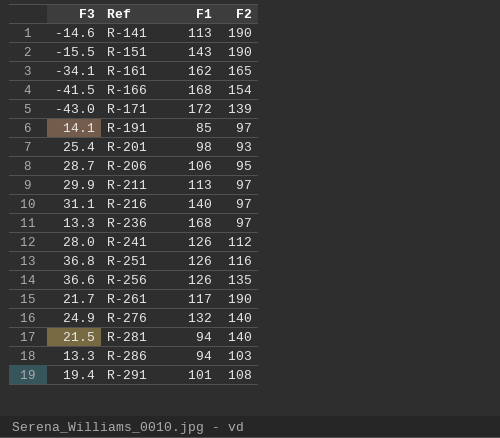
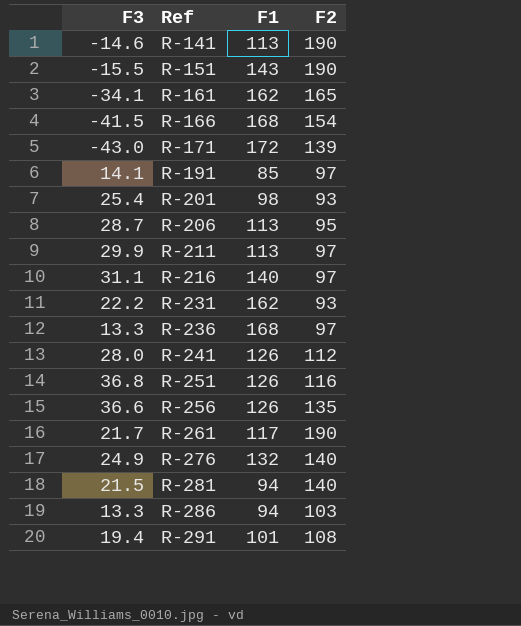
R-206 | F1: 106 -> 113
row R-231: none -> 22.2 | 162 | 93

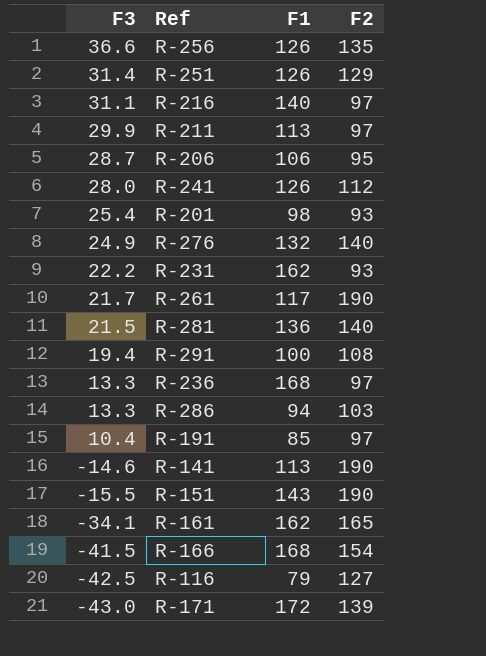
row order: Ref ascending -> F3 descending
R-251 | F3: 36.8 -> 31.4
R-251 | F2: 116 -> 129
R-206 | F1: 113 -> 106
R-281 | F1: 94 -> 136
R-291 | F1: 101 -> 100
R-191 | F3: 14.1 -> 10.4
row R-116: none -> -42.5 | 79 | 127

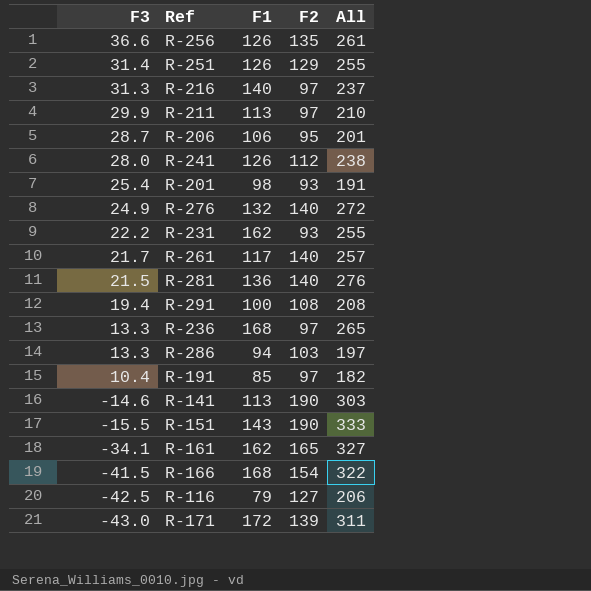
column All | formula: none -> [F1] + [F2]
R-216 | F3: 31.1 -> 31.3
R-261 | F2: 190 -> 140

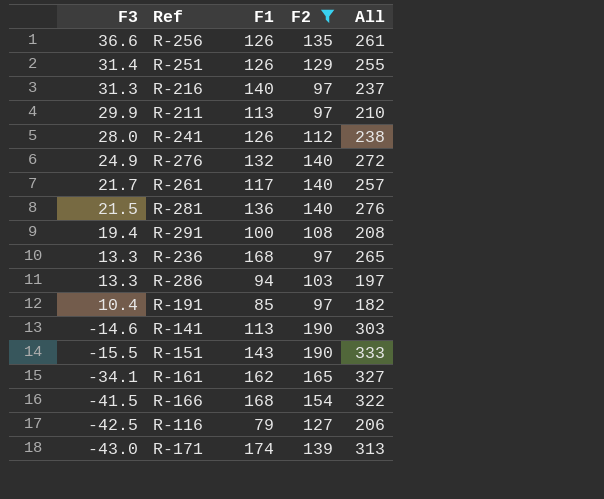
filter: none -> F2 >= 97
R-171 | F1: 172 -> 174
R-171 | All: 311 -> 313

